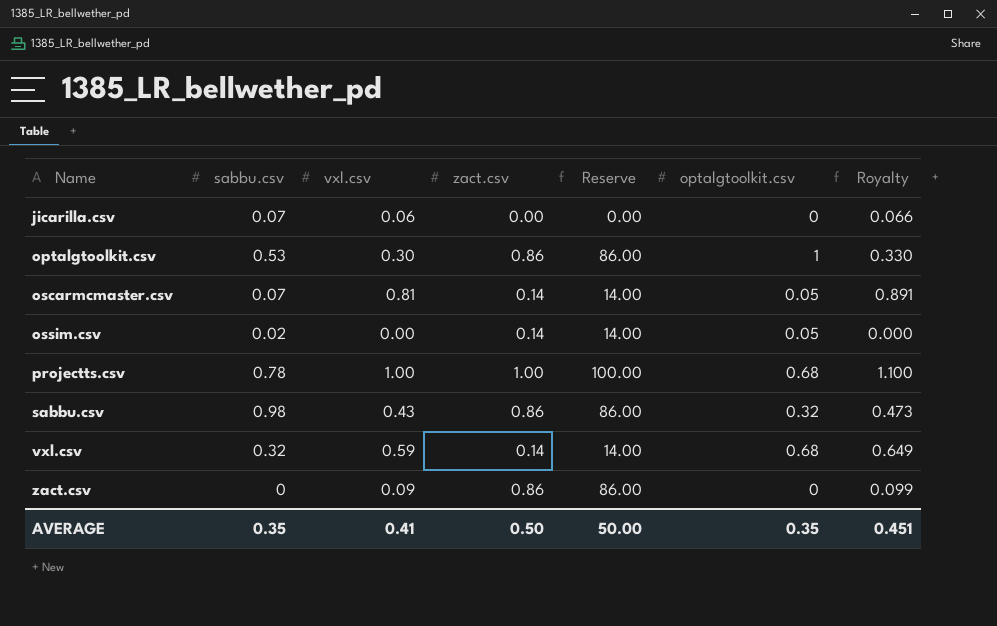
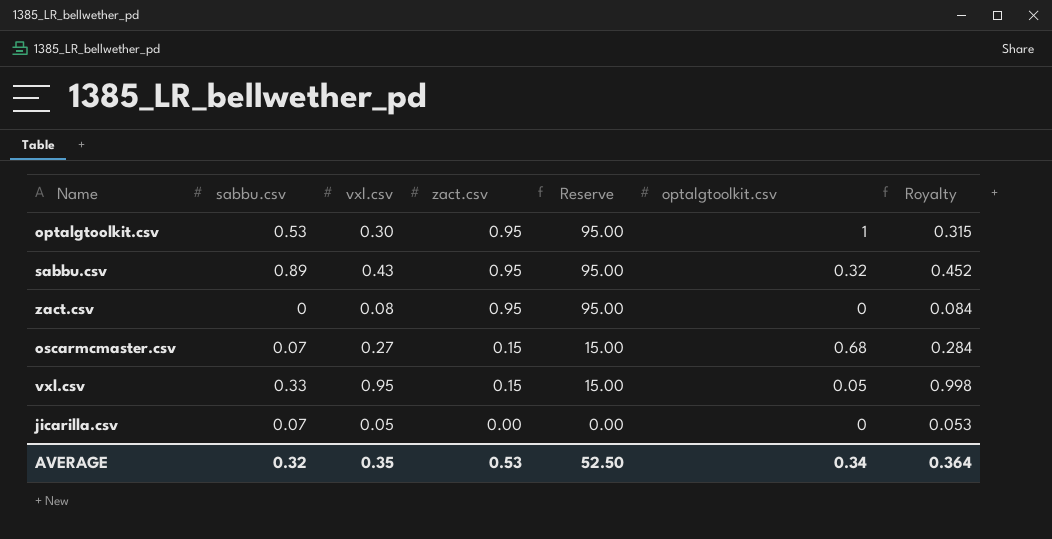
row order: Name ascending -> zact.csv descending
column Royalty | formula: [vxl.csv] * 1.1 -> [vxl.csv] * 1.05
row ossim.csv: 0.02 | 0.00 | 0.14 | 14.00 | 0.05 | 0.000 -> none
row projectts.csv: 0.78 | 1.00 | 1.00 | 100.00 | 0.68 | 1.100 -> none
optalgtoolkit.csv | zact.csv: 0.86 -> 0.95
optalgtoolkit.csv | Reserve: 86.00 -> 95.00
sabbu.csv | sabbu.csv: 0.98 -> 0.89
sabbu.csv | zact.csv: 0.86 -> 0.95
sabbu.csv | Reserve: 86.00 -> 95.00
zact.csv | vxl.csv: 0.09 -> 0.08
zact.csv | zact.csv: 0.86 -> 0.95
zact.csv | Reserve: 86.00 -> 95.00
oscarmcmaster.csv | vxl.csv: 0.81 -> 0.27
oscarmcmaster.csv | zact.csv: 0.14 -> 0.15
oscarmcmaster.csv | Reserve: 14.00 -> 15.00
oscarmcmaster.csv | optalgtoolkit.csv: 0.05 -> 0.68
vxl.csv | sabbu.csv: 0.32 -> 0.33
vxl.csv | vxl.csv: 0.59 -> 0.95
vxl.csv | zact.csv: 0.14 -> 0.15
vxl.csv | Reserve: 14.00 -> 15.00
vxl.csv | optalgtoolkit.csv: 0.68 -> 0.05
jicarilla.csv | vxl.csv: 0.06 -> 0.05
AVERAGE | sabbu.csv: 0.35 -> 0.32
AVERAGE | vxl.csv: 0.41 -> 0.35
AVERAGE | zact.csv: 0.50 -> 0.53
AVERAGE | Reserve: 50.00 -> 52.50
AVERAGE | optalgtoolkit.csv: 0.35 -> 0.34
AVERAGE | Royalty: 0.451 -> 0.364

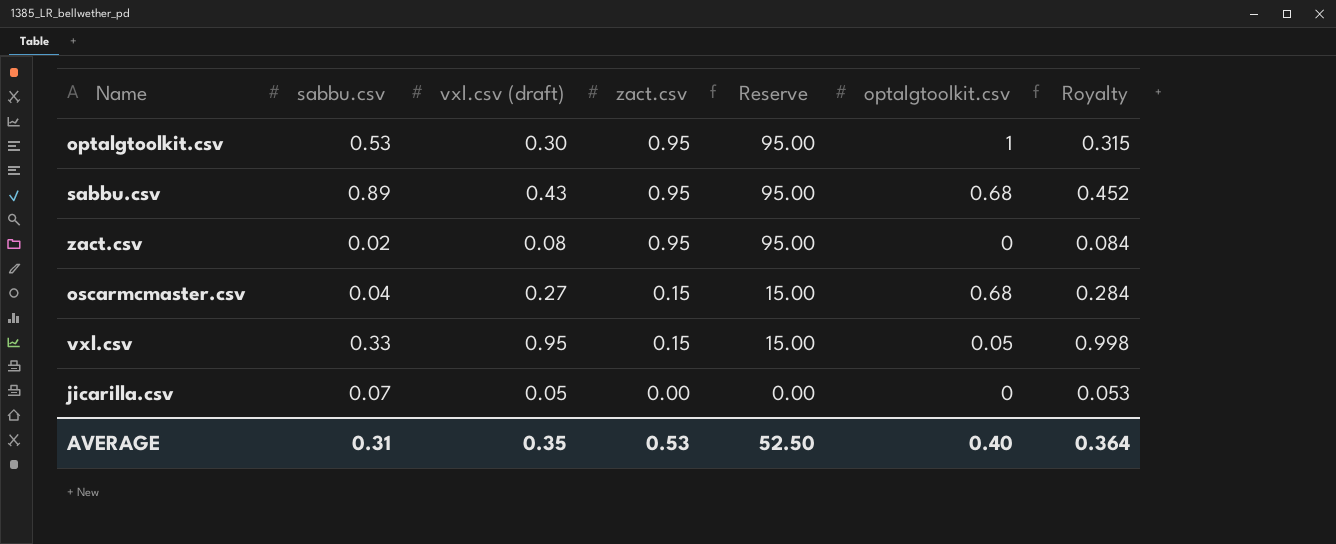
column name: vxl.csv -> vxl.csv (draft)
sabbu.csv | optalgtoolkit.csv: 0.32 -> 0.68
zact.csv | sabbu.csv: 0 -> 0.02
oscarmcmaster.csv | sabbu.csv: 0.07 -> 0.04
AVERAGE | sabbu.csv: 0.32 -> 0.31
AVERAGE | optalgtoolkit.csv: 0.34 -> 0.40

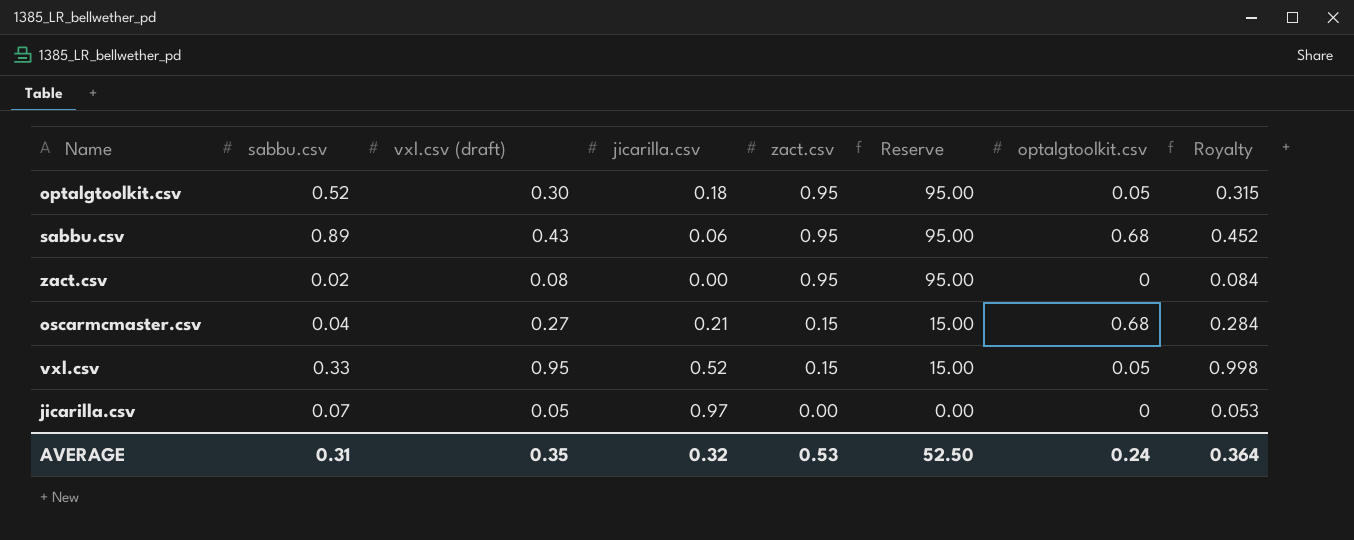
column jicarilla.csv | position: none -> 4
optalgtoolkit.csv | sabbu.csv: 0.53 -> 0.52
optalgtoolkit.csv | optalgtoolkit.csv: 1 -> 0.05
AVERAGE | optalgtoolkit.csv: 0.40 -> 0.24

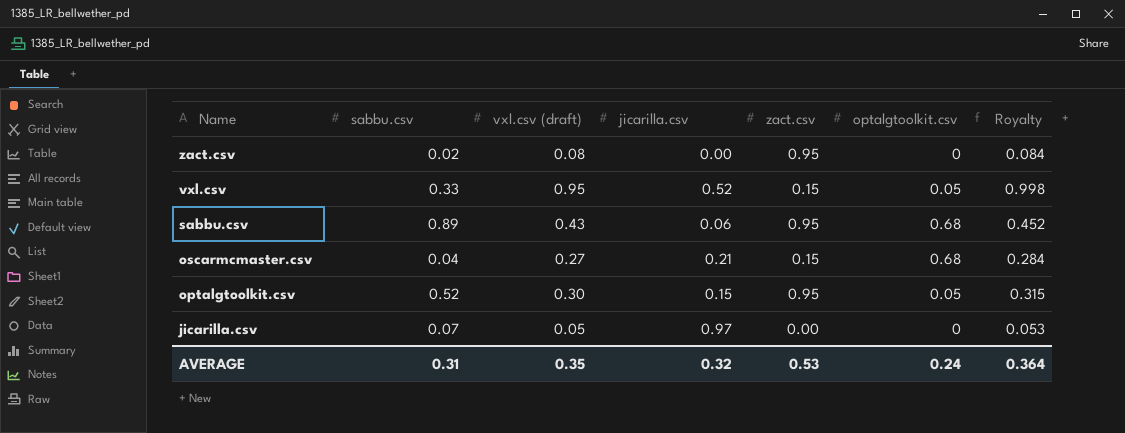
row order: zact.csv descending -> Name descending
column Reserve | formula: [zact.csv] * 100 -> none
optalgtoolkit.csv | jicarilla.csv: 0.18 -> 0.15

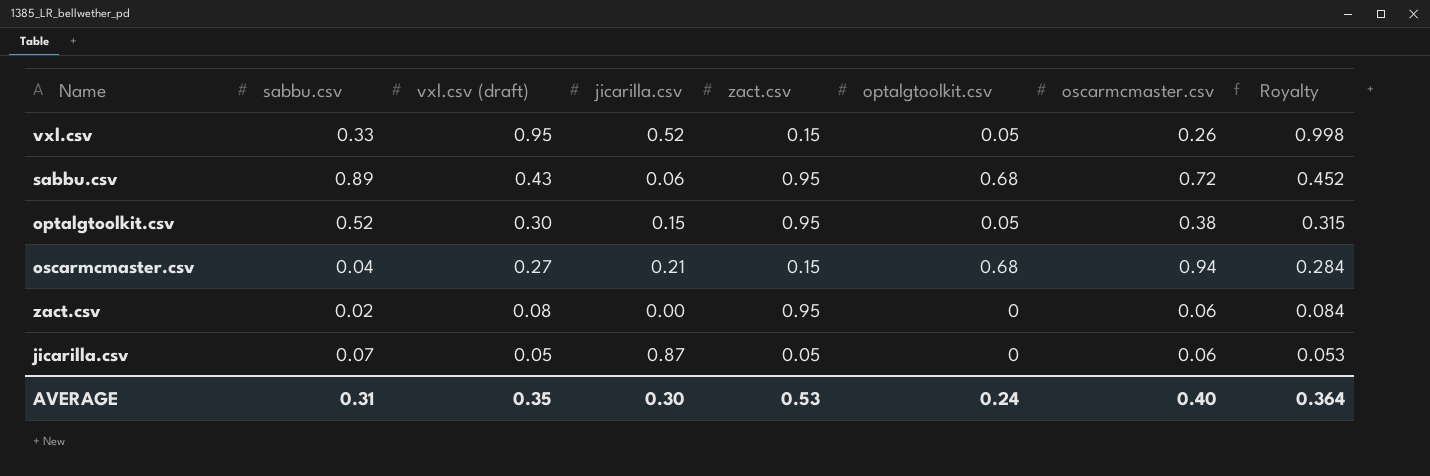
row order: Name descending -> vxl.csv (draft) descending
column oscarmcmaster.csv | position: none -> 7
jicarilla.csv | jicarilla.csv: 0.97 -> 0.87
jicarilla.csv | zact.csv: 0.00 -> 0.05
AVERAGE | jicarilla.csv: 0.32 -> 0.30

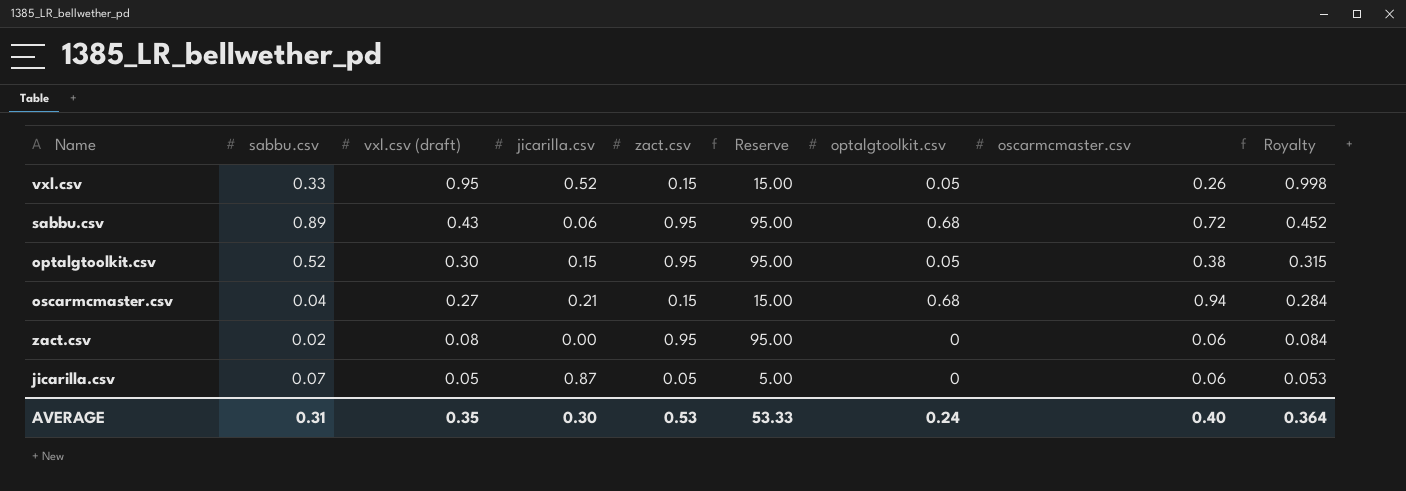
column Reserve | formula: none -> [zact.csv] * 100

